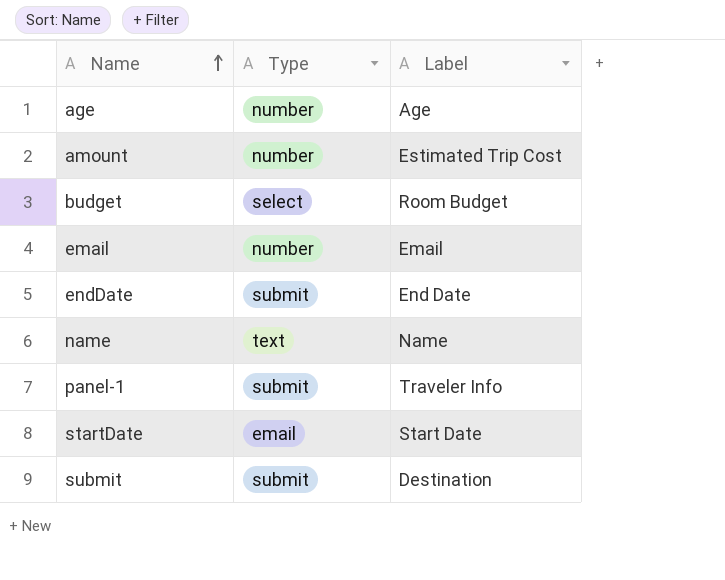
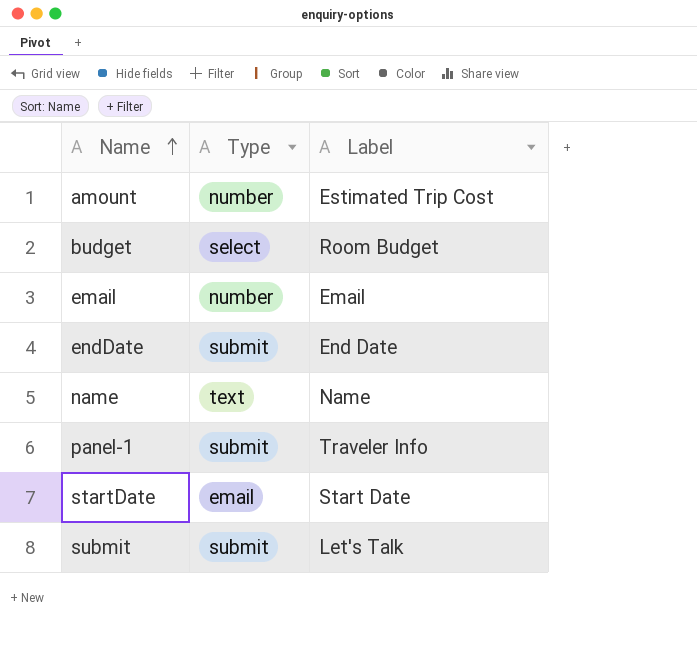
row age: number | Age -> none
submit | Label: Destination -> Let's Talk

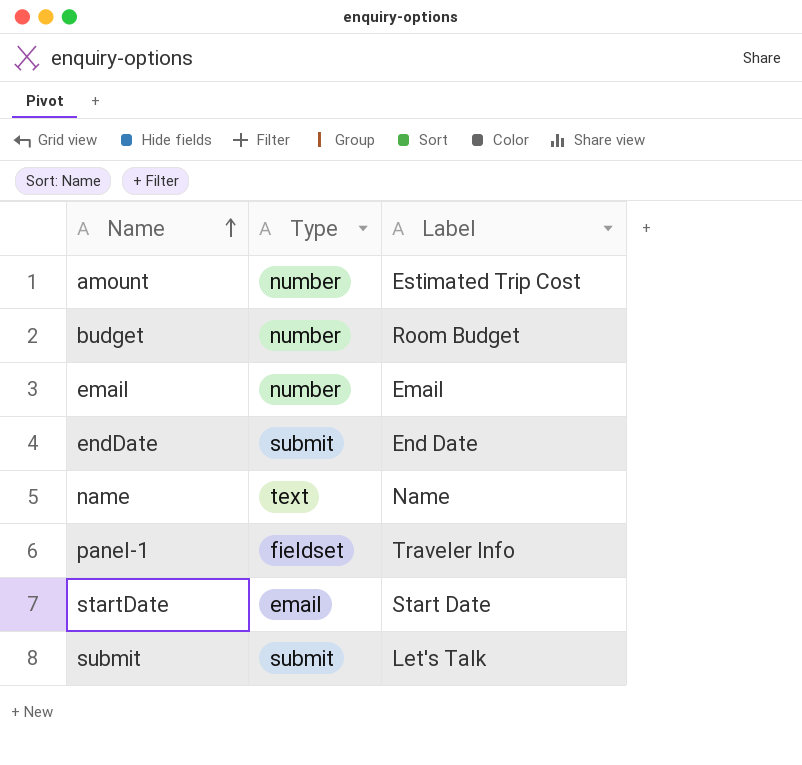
budget | Type: select -> number
panel-1 | Type: submit -> fieldset

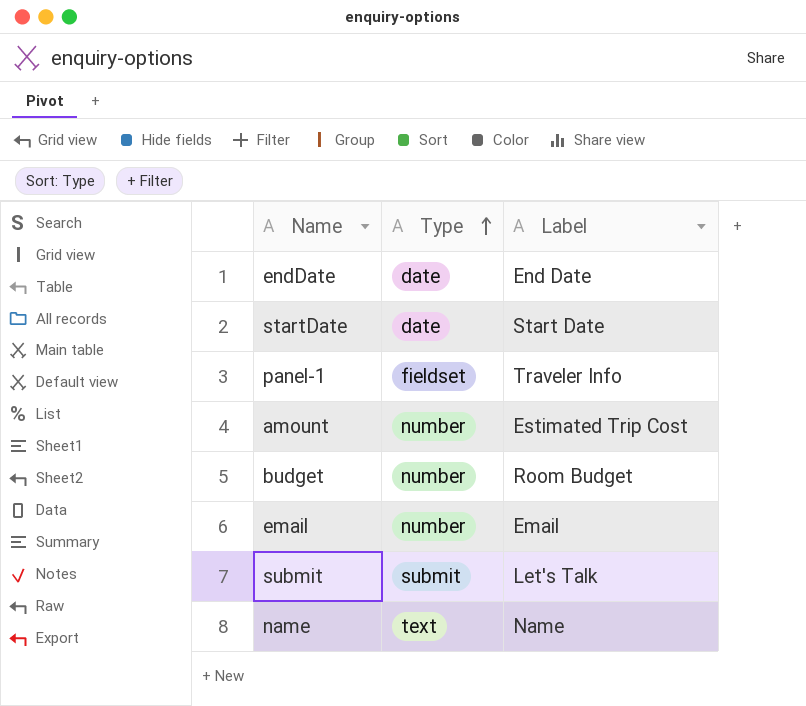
row order: Name ascending -> Type ascending
endDate | Type: submit -> date
startDate | Type: email -> date

